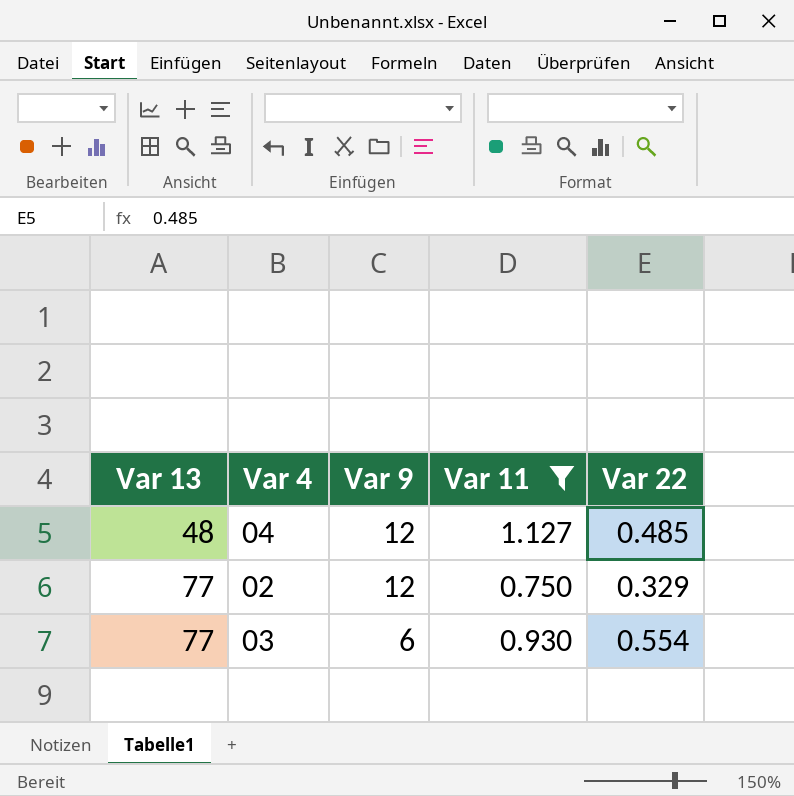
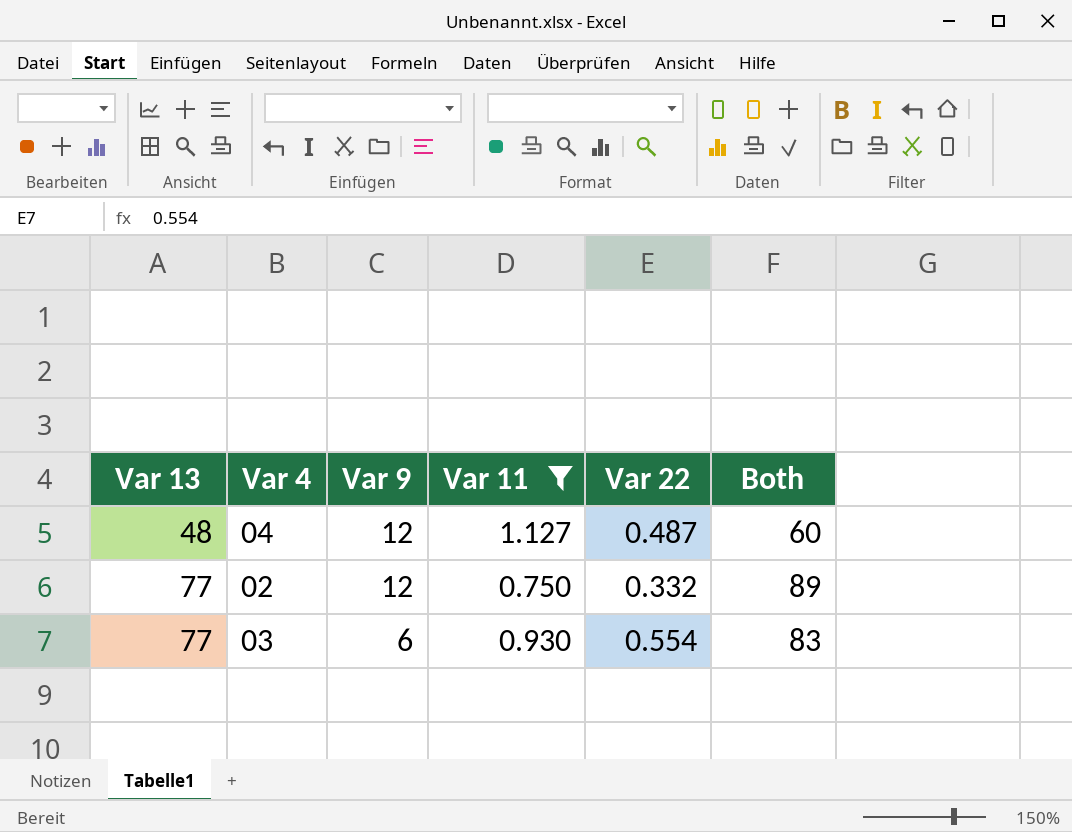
column Both | formula: none -> [Var 13] + [Var 9]
04 | Var 22: 0.485 -> 0.487
02 | Var 22: 0.329 -> 0.332

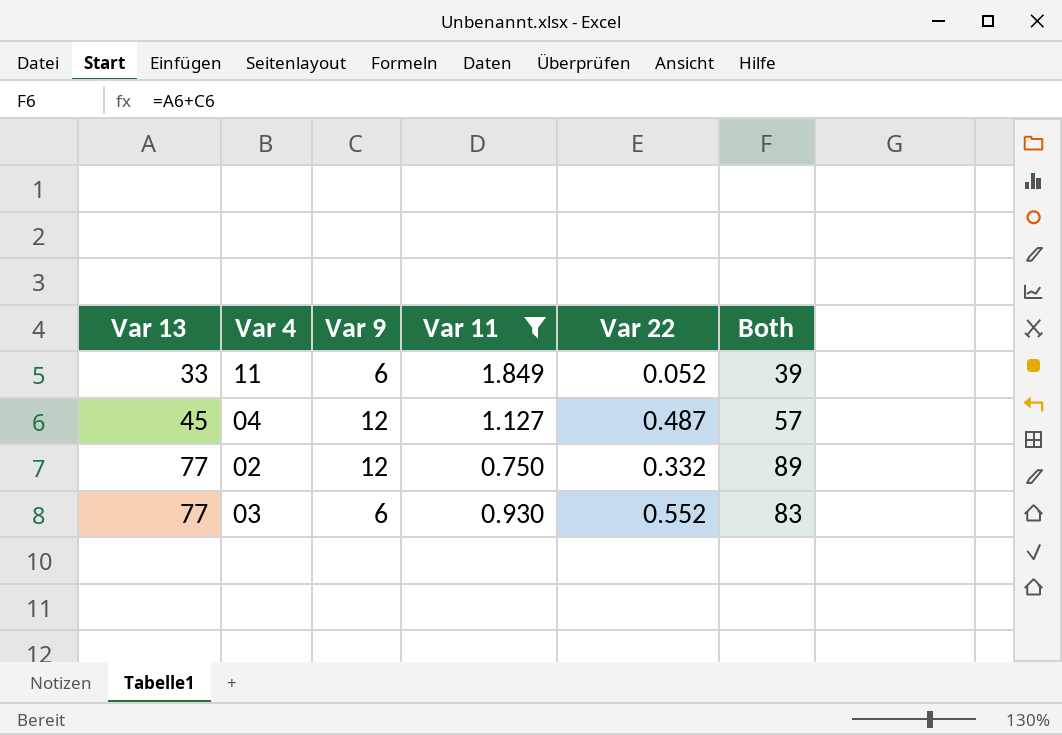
row 11: none -> 33 | 6 | 1.849 | 0.052 | 39
04 | Var 13: 48 -> 45
04 | Both: 60 -> 57
03 | Var 22: 0.554 -> 0.552

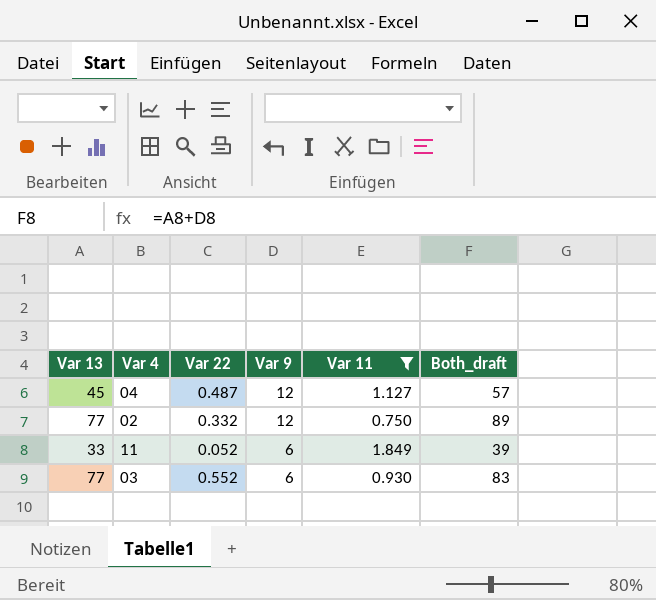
row order: Var 13 ascending -> Var 9 descending
column Var 22 | position: 5 -> 3
column name: Both -> Both_draft

